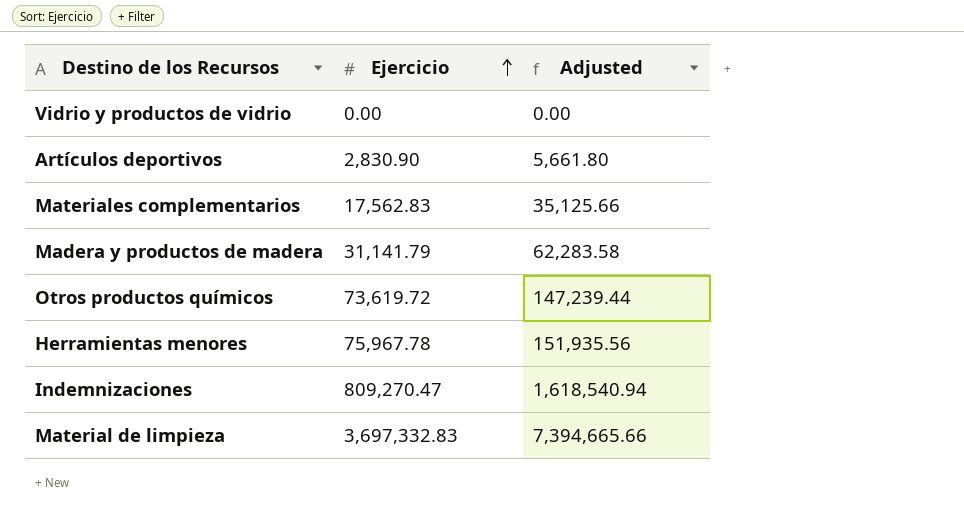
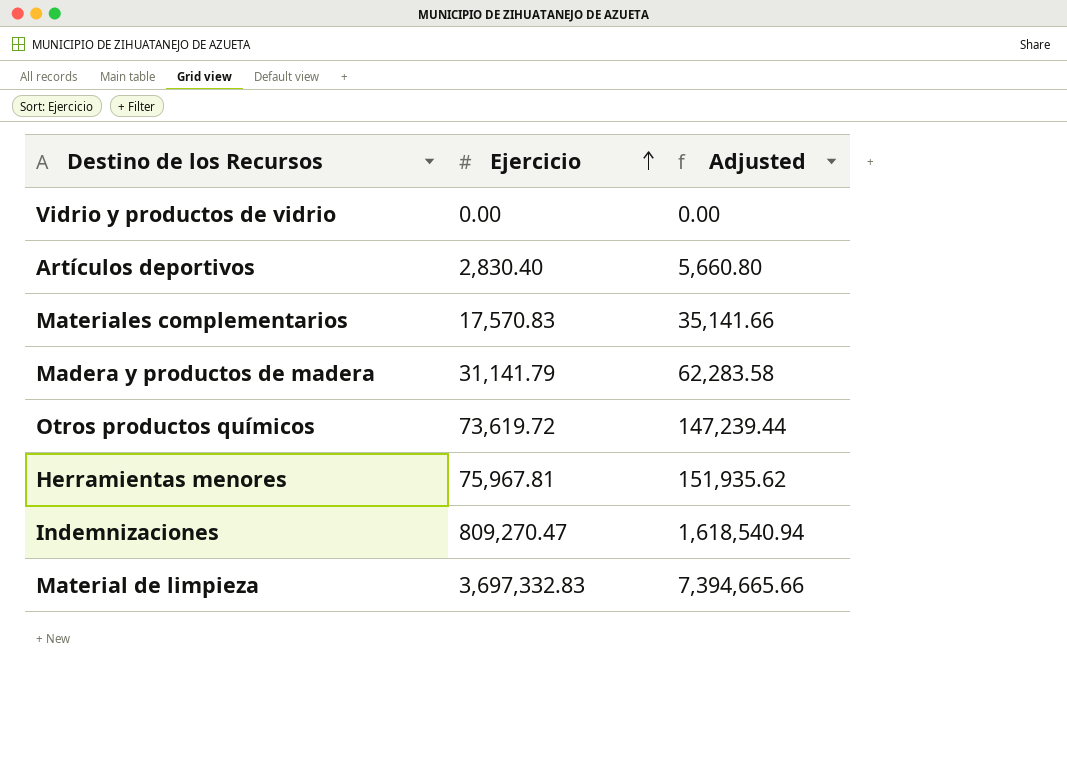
Artículos deportivos | Ejercicio: 2,830.90 -> 2,830.40
Artículos deportivos | Adjusted: 5,661.80 -> 5,660.80
Materiales complementarios | Ejercicio: 17,562.83 -> 17,570.83
Materiales complementarios | Adjusted: 35,125.66 -> 35,141.66
Herramientas menores | Ejercicio: 75,967.78 -> 75,967.81
Herramientas menores | Adjusted: 151,935.56 -> 151,935.62

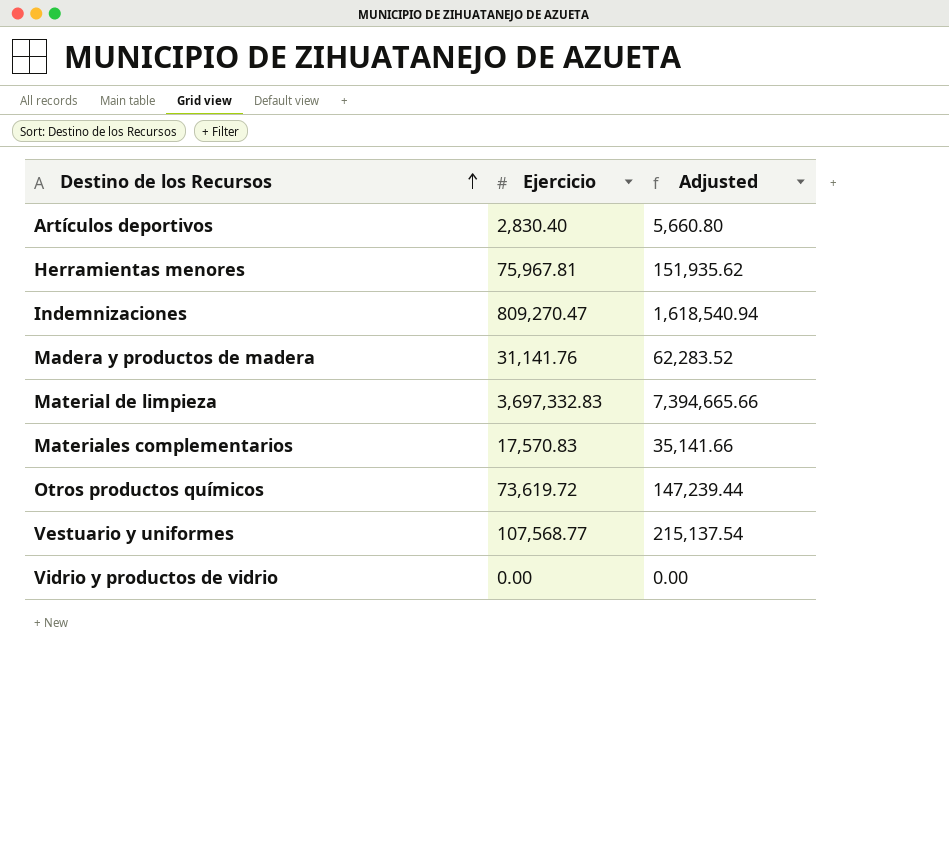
row order: Ejercicio ascending -> Destino de los Recursos ascending
Madera y productos de madera | Ejercicio: 31,141.79 -> 31,141.76
Madera y productos de madera | Adjusted: 62,283.58 -> 62,283.52
row Vestuario y uniformes: none -> 107,568.77 | 215,137.54

